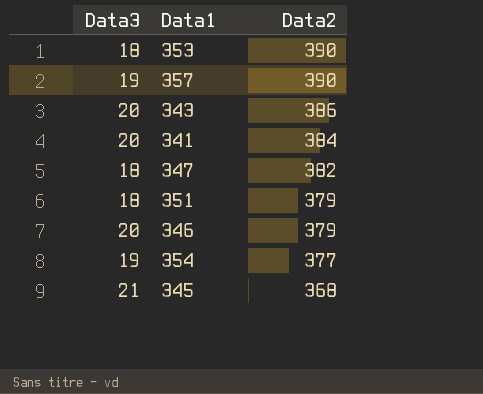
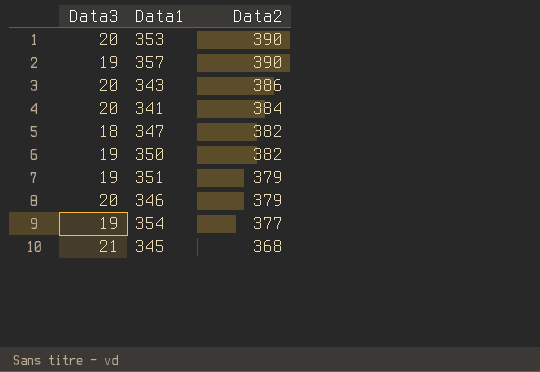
353 | Data3: 18 -> 20
row 350: none -> 19 | 382
351 | Data3: 18 -> 19

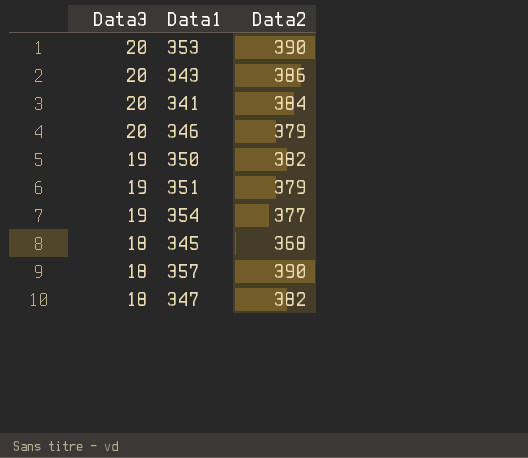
row order: Data2 descending -> Data3 descending
345 | Data3: 21 -> 18
357 | Data3: 19 -> 18

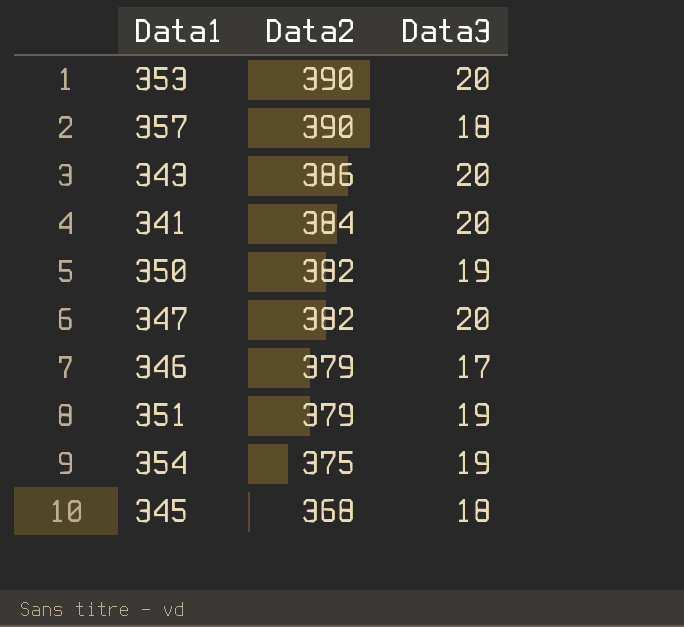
row order: Data3 descending -> Data2 descending
column Data3 | position: 1 -> 3
347 | Data3: 18 -> 20
346 | Data3: 20 -> 17
354 | Data2: 377 -> 375

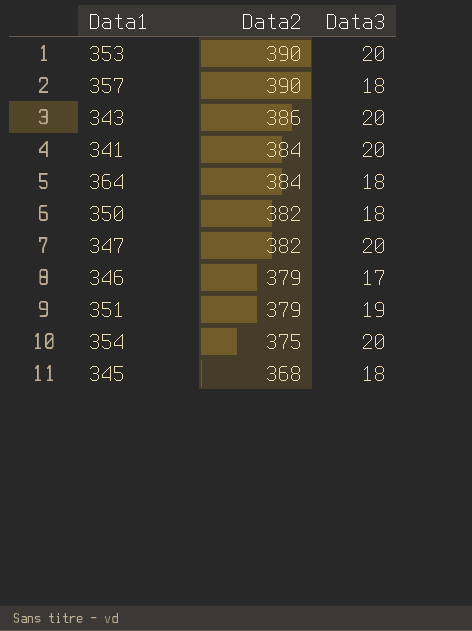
row 364: none -> 384 | 18
350 | Data3: 19 -> 18
354 | Data3: 19 -> 20

